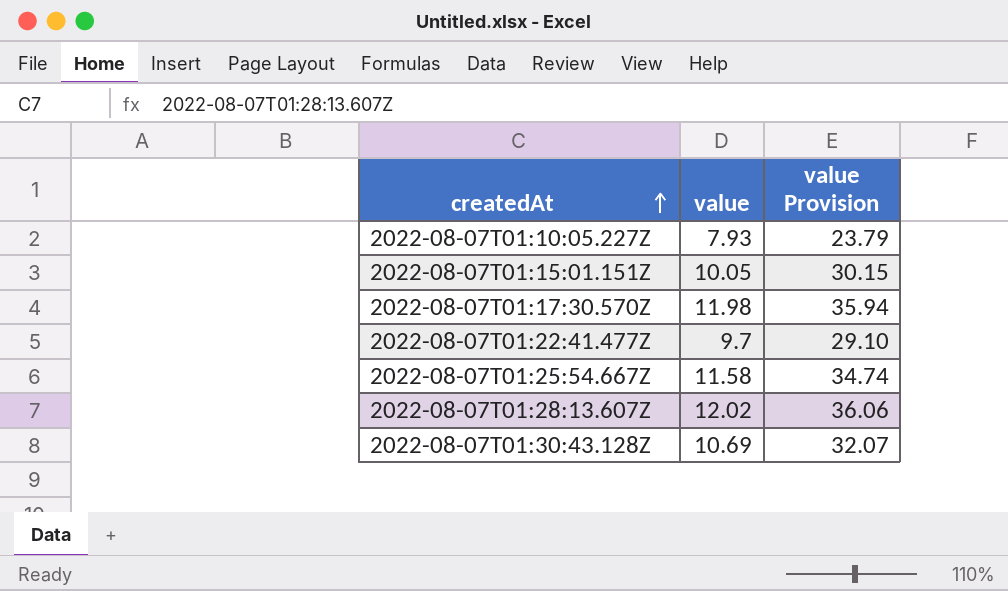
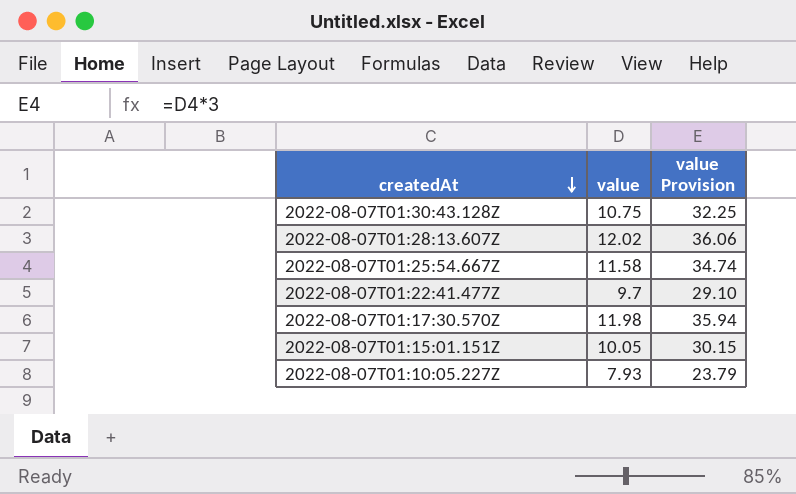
row order: createdAt ascending -> createdAt descending
2022-08-07T01:30:43.128Z | value: 10.69 -> 10.75
2022-08-07T01:30:43.128Z | value Provision: 32.07 -> 32.25

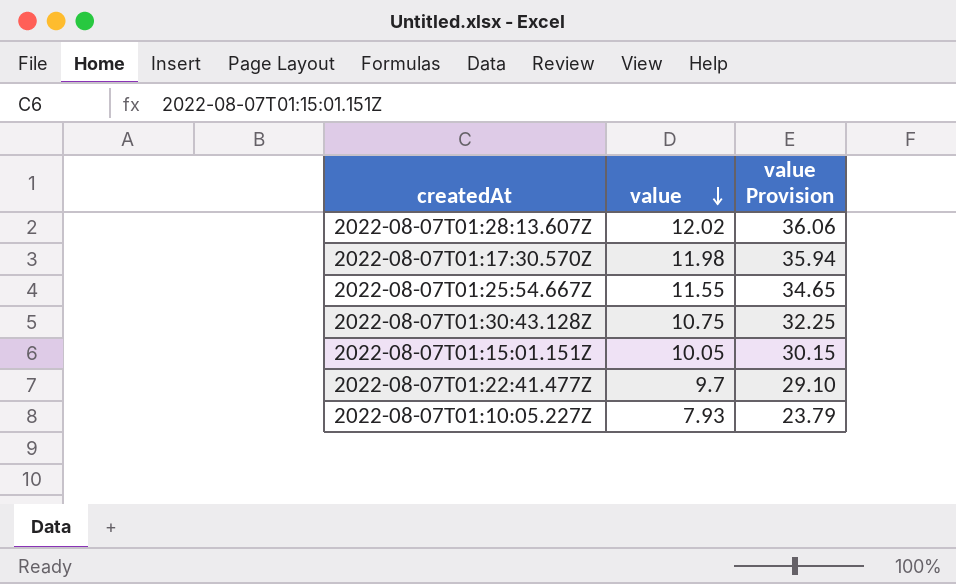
row order: createdAt descending -> value descending
2022-08-07T01:25:54.667Z | value: 11.58 -> 11.55
2022-08-07T01:25:54.667Z | value Provision: 34.74 -> 34.65

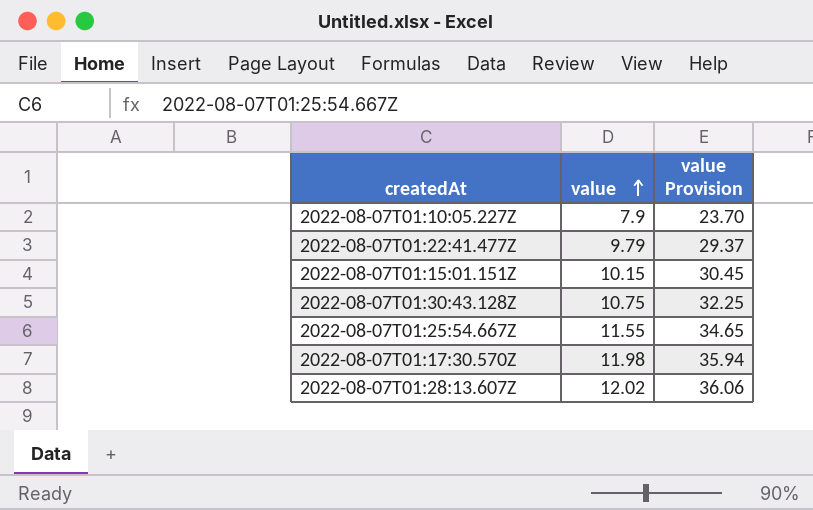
row order: value descending -> value ascending
2022-08-07T01:10:05.227Z | value: 7.93 -> 7.9
2022-08-07T01:10:05.227Z | value Provision: 23.79 -> 23.70
2022-08-07T01:22:41.477Z | value: 9.7 -> 9.79
2022-08-07T01:22:41.477Z | value Provision: 29.10 -> 29.37
2022-08-07T01:15:01.151Z | value: 10.05 -> 10.15
2022-08-07T01:15:01.151Z | value Provision: 30.15 -> 30.45

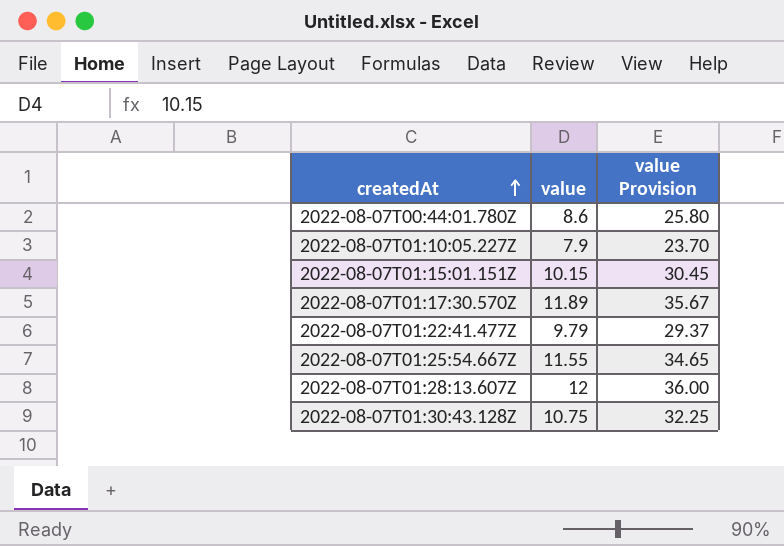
row order: value ascending -> createdAt ascending
row 2022-08-07T00:44:01.780Z: none -> 8.6 | 25.80
2022-08-07T01:17:30.570Z | value: 11.98 -> 11.89
2022-08-07T01:17:30.570Z | value Provision: 35.94 -> 35.67
2022-08-07T01:28:13.607Z | value: 12.02 -> 12
2022-08-07T01:28:13.607Z | value Provision: 36.06 -> 36.00

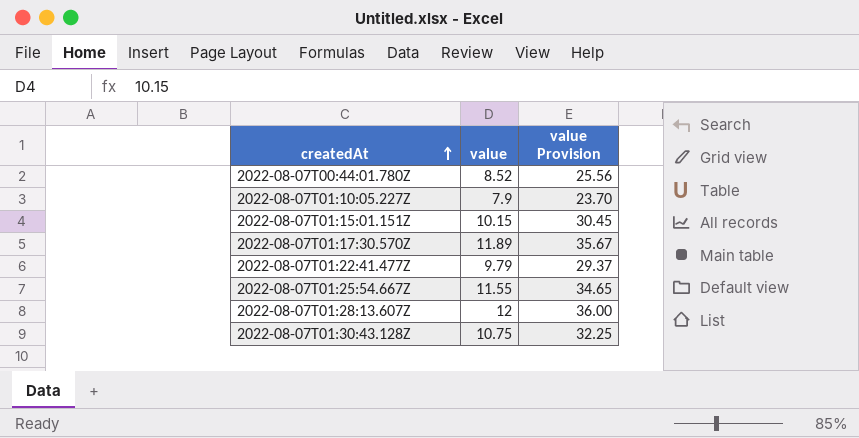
2022-08-07T00:44:01.780Z | value: 8.6 -> 8.52
2022-08-07T00:44:01.780Z | value Provision: 25.80 -> 25.56

